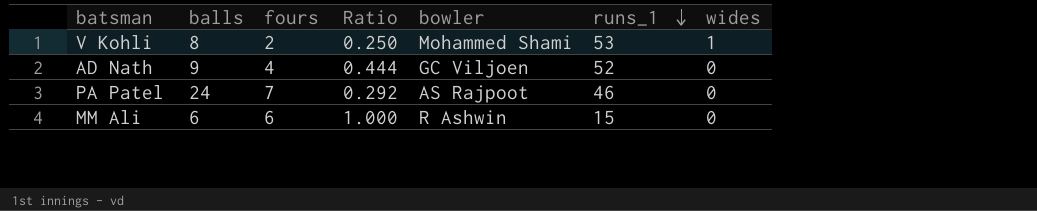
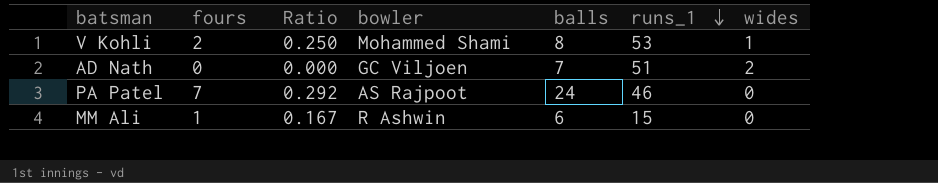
column balls | position: 2 -> 5
AD Nath | fours: 4 -> 0
AD Nath | Ratio: 0.444 -> 0.000
AD Nath | balls: 9 -> 7
AD Nath | runs_1: 52 -> 51
AD Nath | wides: 0 -> 2
MM Ali | fours: 6 -> 1
MM Ali | Ratio: 1.000 -> 0.167

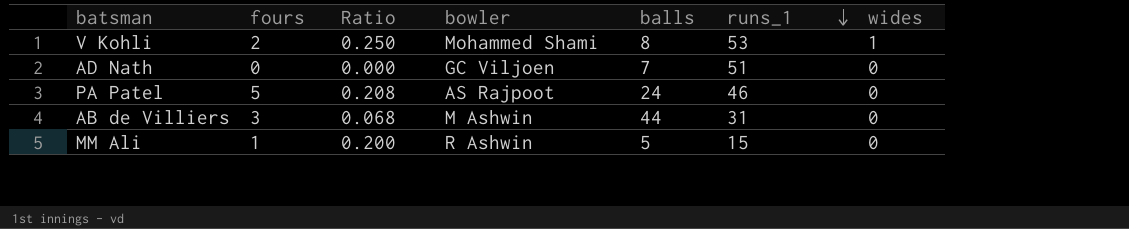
AD Nath | wides: 2 -> 0
PA Patel | fours: 7 -> 5
PA Patel | Ratio: 0.292 -> 0.208
row AB de Villiers: none -> 3 | 0.068 | M Ashwin | 44 | 31 | 0
MM Ali | Ratio: 0.167 -> 0.200
MM Ali | balls: 6 -> 5

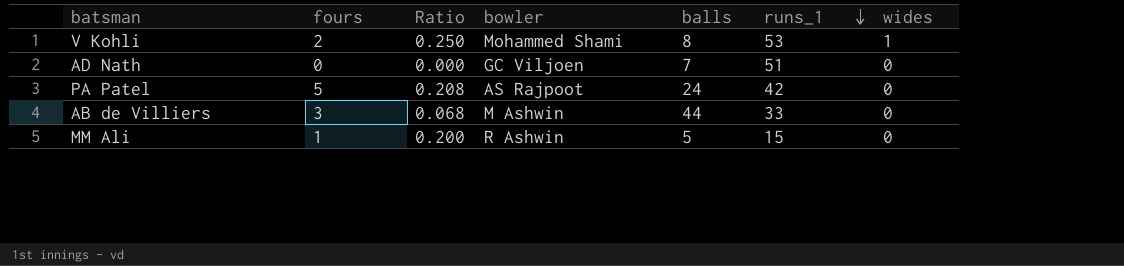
PA Patel | runs_1: 46 -> 42
AB de Villiers | runs_1: 31 -> 33

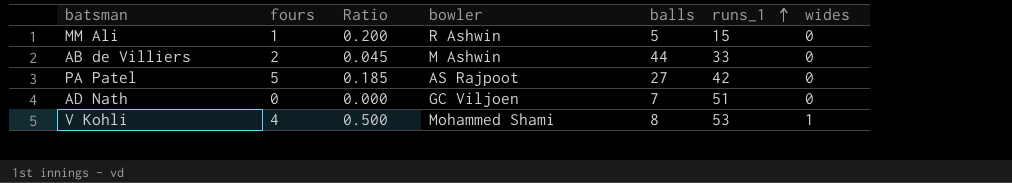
row order: runs_1 descending -> runs_1 ascending
AB de Villiers | fours: 3 -> 2
AB de Villiers | Ratio: 0.068 -> 0.045
PA Patel | Ratio: 0.208 -> 0.185
PA Patel | balls: 24 -> 27
V Kohli | fours: 2 -> 4
V Kohli | Ratio: 0.250 -> 0.500

